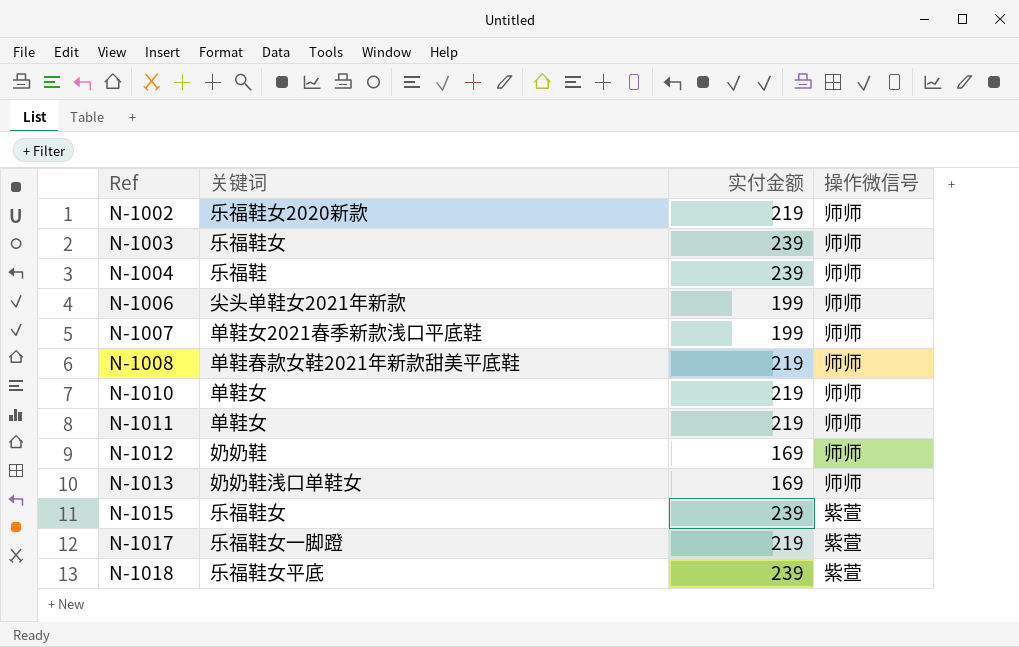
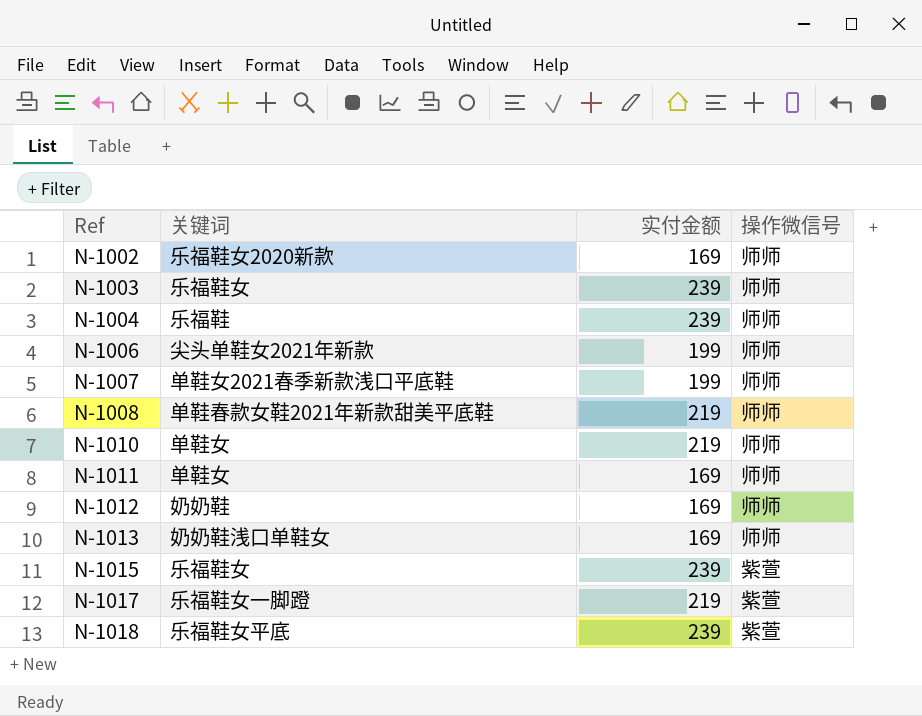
N-1002 | 实付金额: 219 -> 169
N-1011 | 实付金额: 219 -> 169

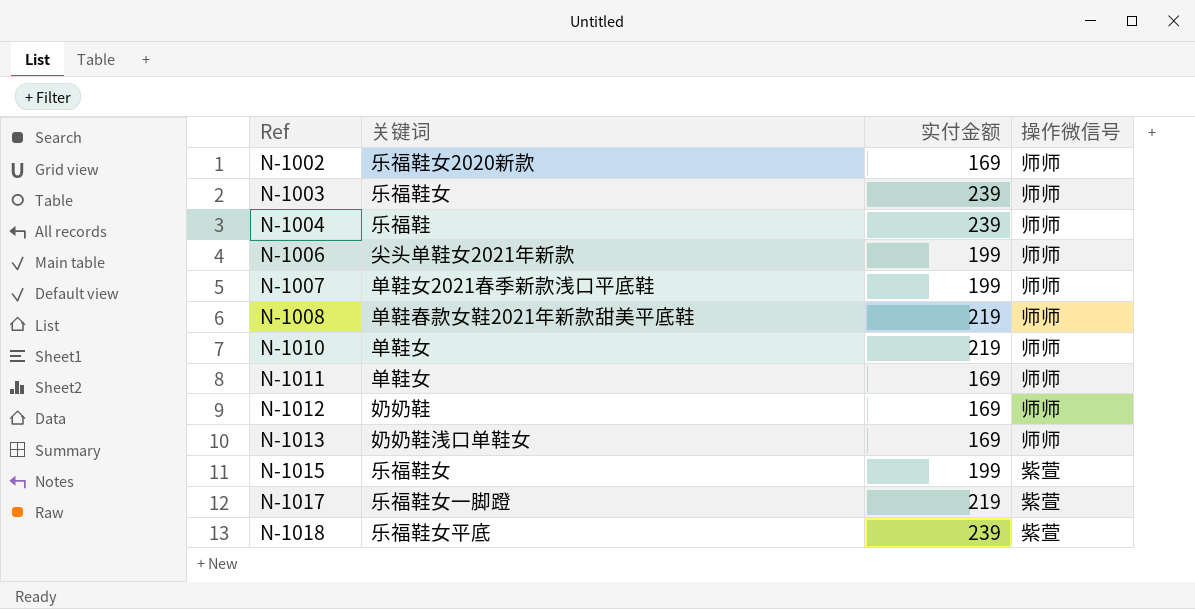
N-1015 | 实付金额: 239 -> 199

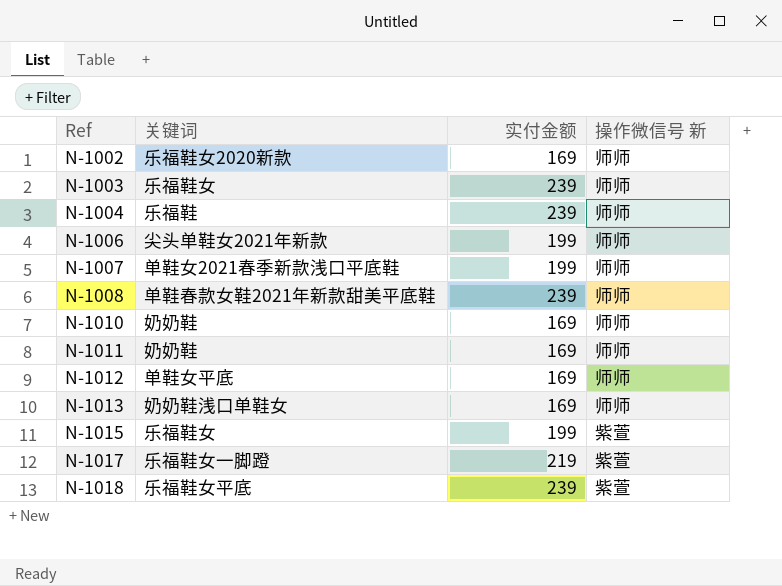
column name: 操作微信号 -> 操作微信号 新
N-1008 | 实付金额: 219 -> 239
N-1010 | 关键词: 单鞋女 -> 奶奶鞋
N-1010 | 实付金额: 219 -> 169
N-1011 | 关键词: 单鞋女 -> 奶奶鞋
N-1012 | 关键词: 奶奶鞋 -> 单鞋女平底

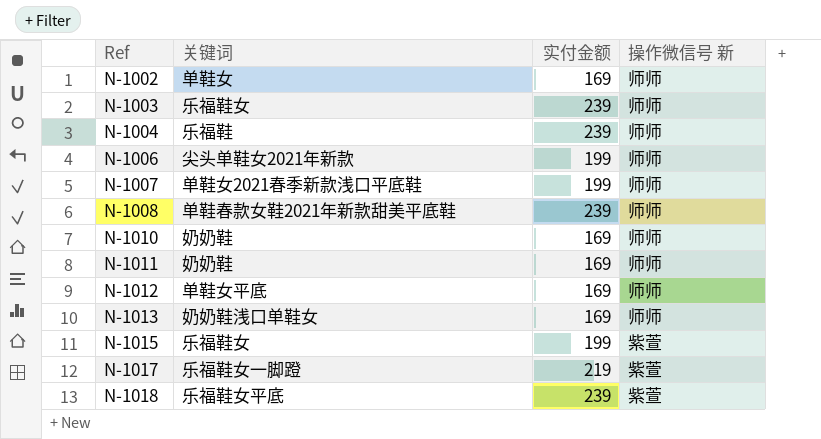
N-1002 | 关键词: 乐福鞋女2020新款 -> 单鞋女

